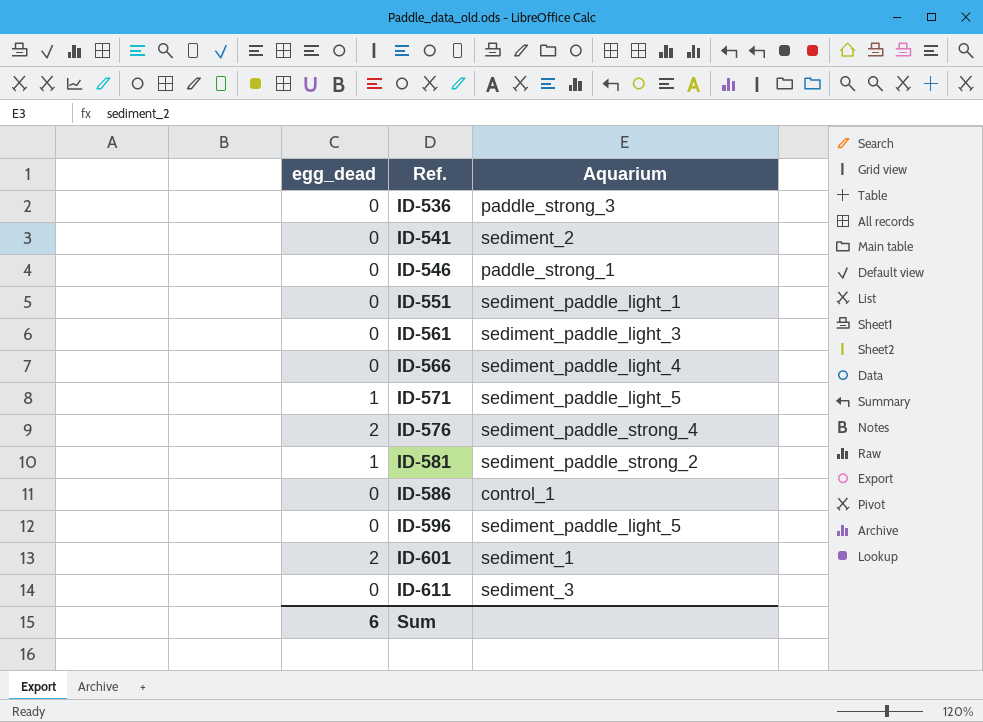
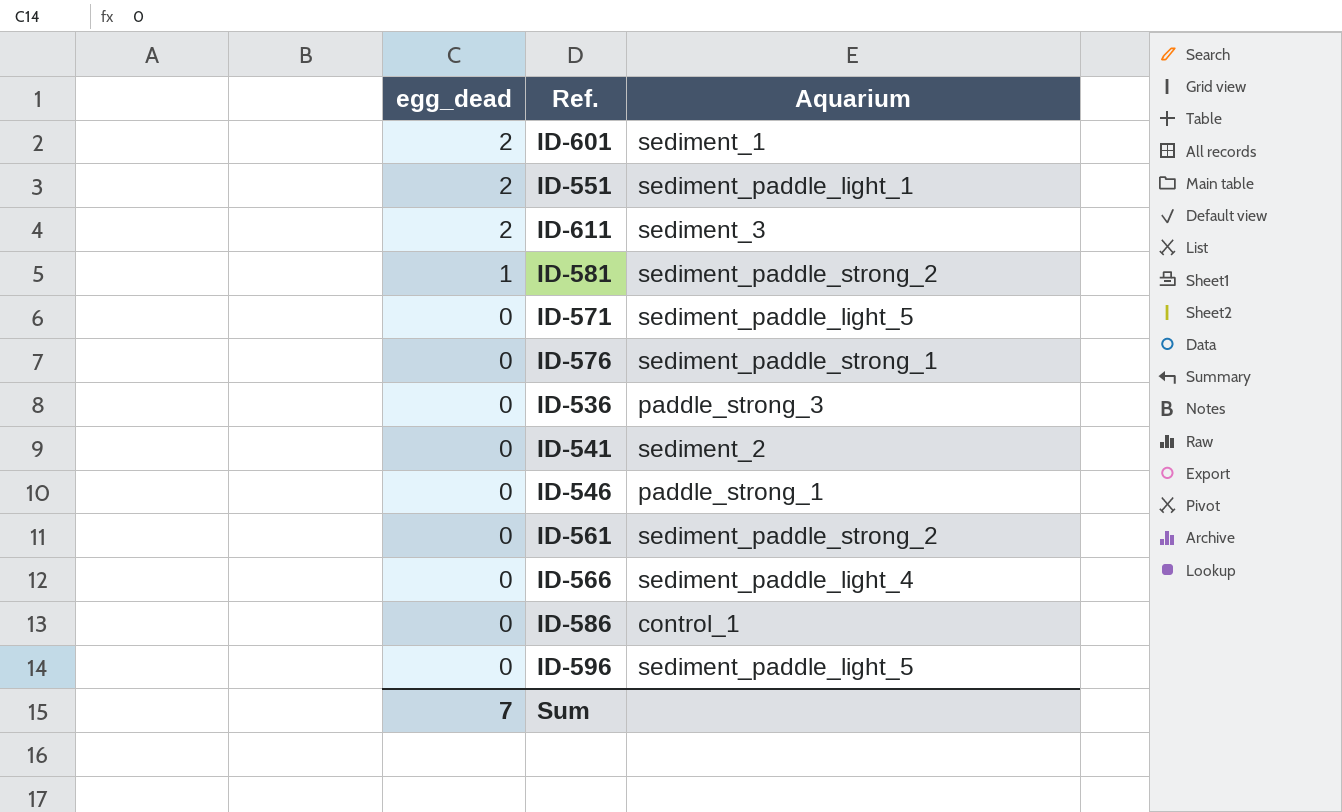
row order: Ref. ascending -> egg_dead descending
ID-551 | egg_dead: 0 -> 2
ID-611 | egg_dead: 0 -> 2
ID-571 | egg_dead: 1 -> 0
ID-576 | egg_dead: 2 -> 0
ID-576 | Aquarium: sediment_paddle_strong_4 -> sediment_paddle_strong_1
ID-561 | Aquarium: sediment_paddle_light_3 -> sediment_paddle_strong_2
Sum | egg_dead: 6 -> 7

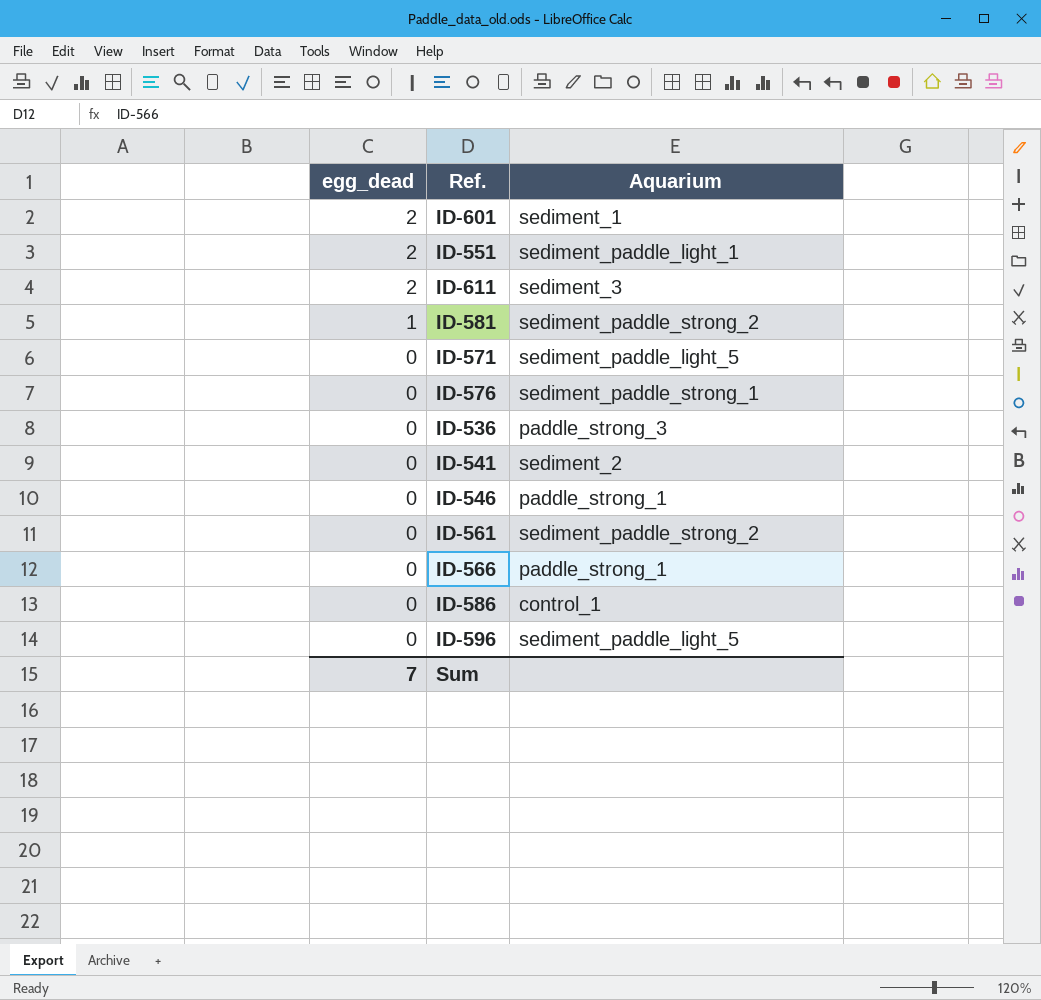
ID-566 | Aquarium: sediment_paddle_light_4 -> paddle_strong_1

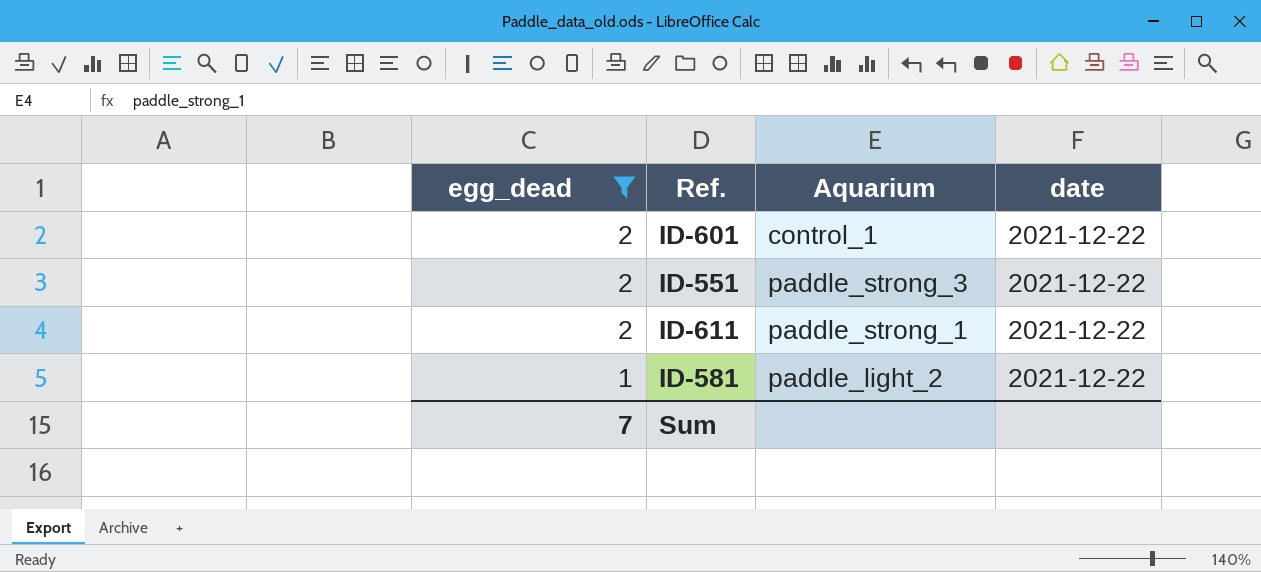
filter: none -> egg_dead != 0
column date | position: none -> 4
ID-601 | Aquarium: sediment_1 -> control_1
ID-551 | Aquarium: sediment_paddle_light_1 -> paddle_strong_3
ID-611 | Aquarium: sediment_3 -> paddle_strong_1
ID-581 | Aquarium: sediment_paddle_strong_2 -> paddle_light_2

